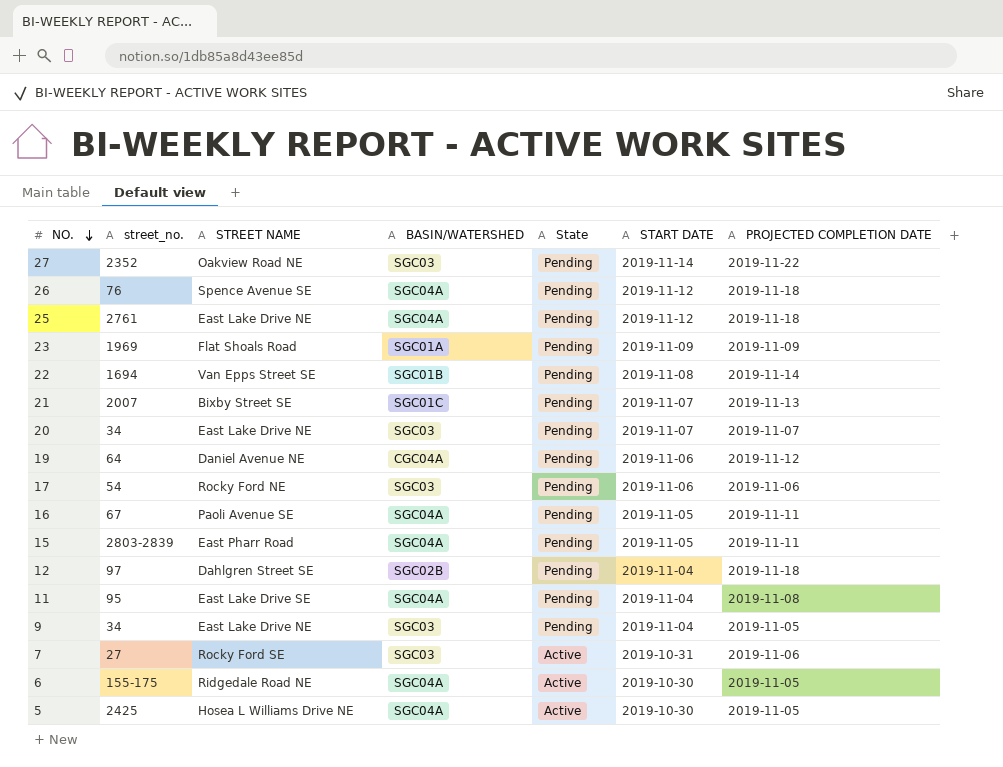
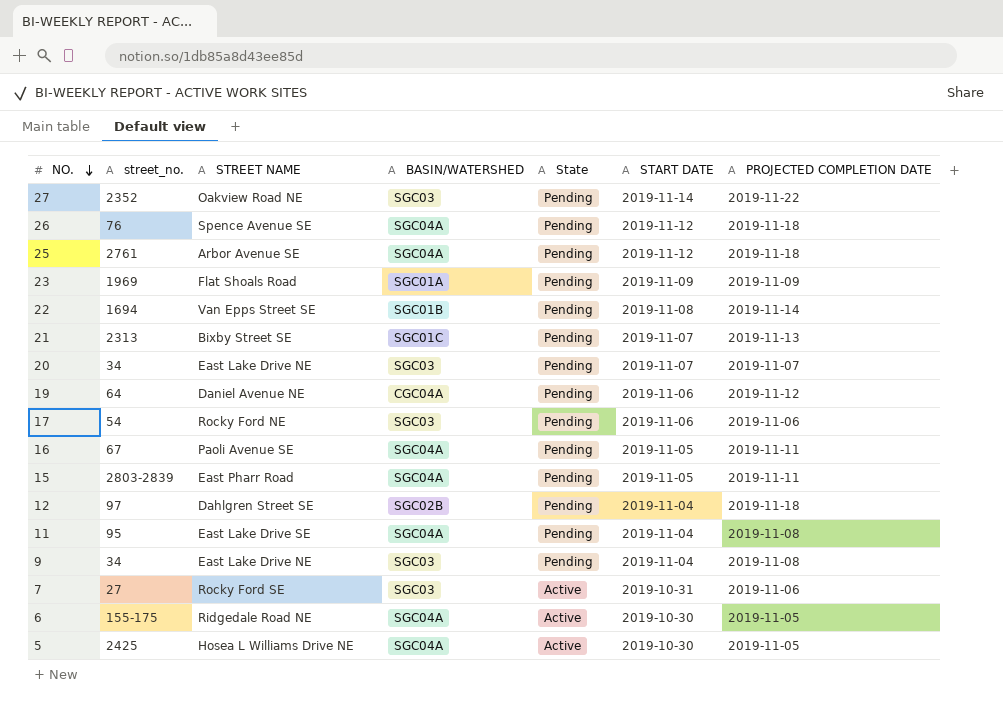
25 | STREET NAME: East Lake Drive NE -> Arbor Avenue SE
21 | street_no.: 2007 -> 2313
9 | PROJECTED COMPLETION DATE: 2019-11-05 -> 2019-11-08

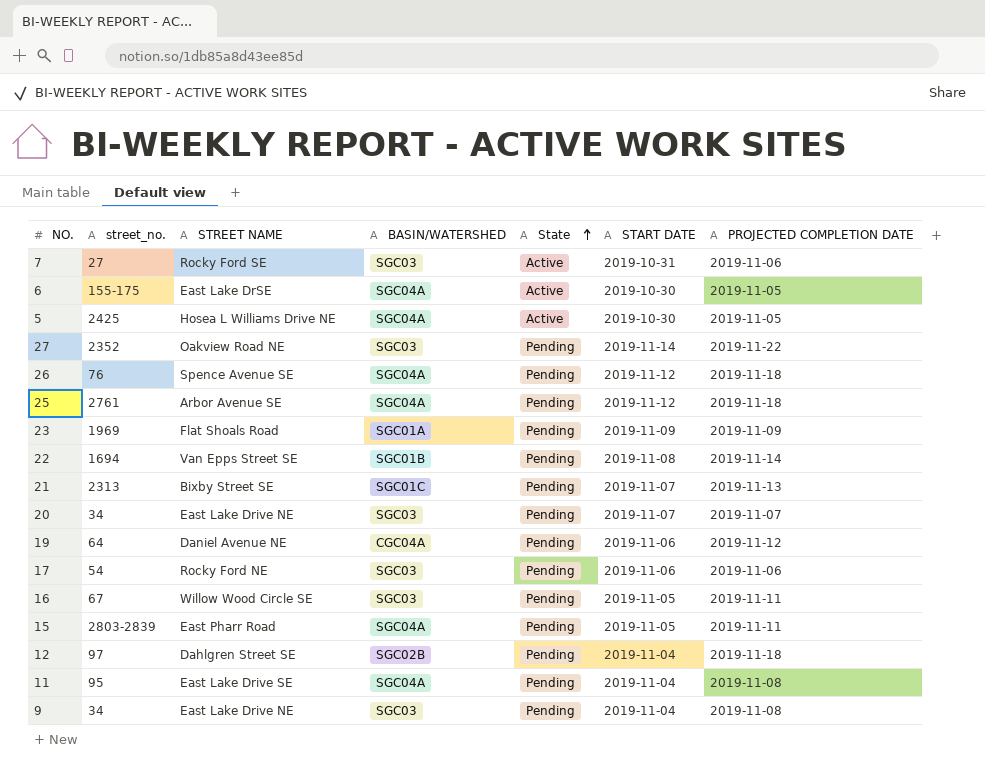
row order: NO. descending -> State ascending
6 | STREET NAME: Ridgedale Road NE -> East Lake DrSE
16 | STREET NAME: Paoli Avenue SE -> Willow Wood Circle SE
16 | BASIN/WATERSHED: SGC04A -> SGC03

